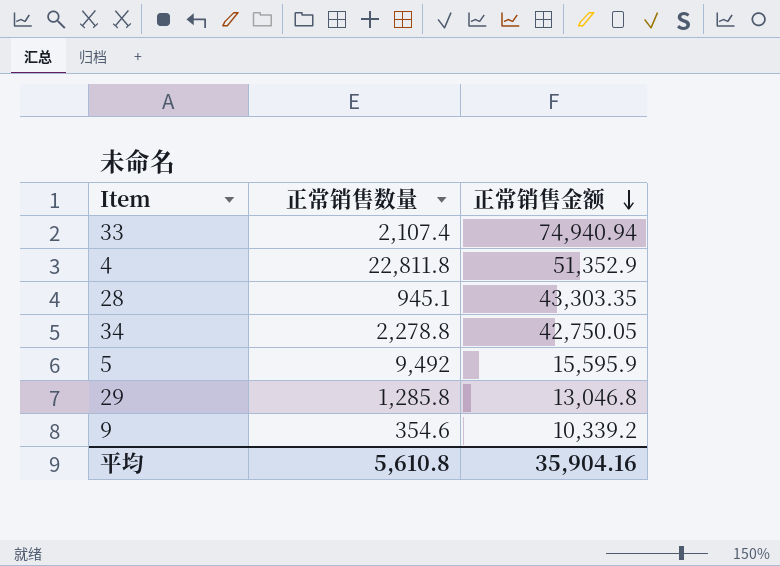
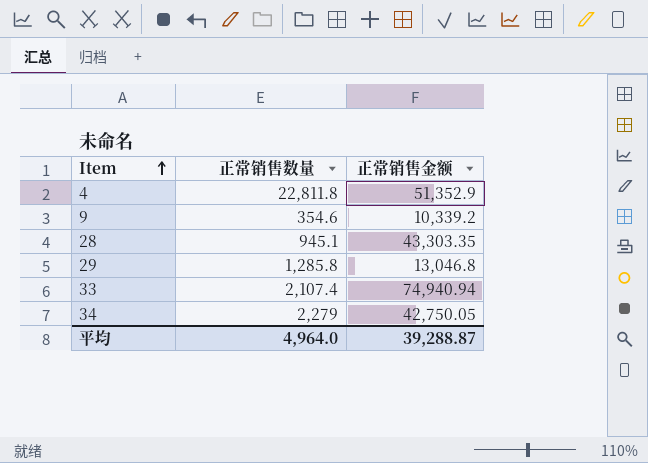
row order: 正常销售金额 descending -> Item ascending
row 5: 9,492 | 15,595.9 -> none
34 | 正常销售数量: 2,278.8 -> 2,279
平均 | 正常销售数量: 5,610.8 -> 4,964.0
平均 | 正常销售金额: 35,904.16 -> 39,288.87

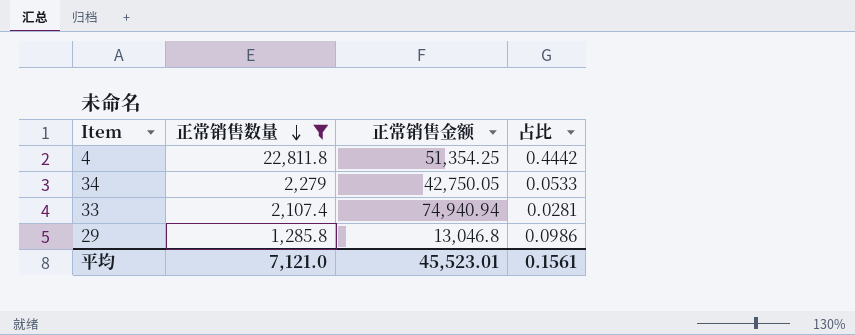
filter: none -> 正常销售数量 >= 1,285.8
row order: Item ascending -> 正常销售数量 descending
column 占比 | formula: none -> [正常销售数量] / [正常销售金额]
4 | 正常销售金额: 51,352.9 -> 51,354.25
平均 | 正常销售数量: 4,964.0 -> 7,121.0
平均 | 正常销售金额: 39,288.87 -> 45,523.01

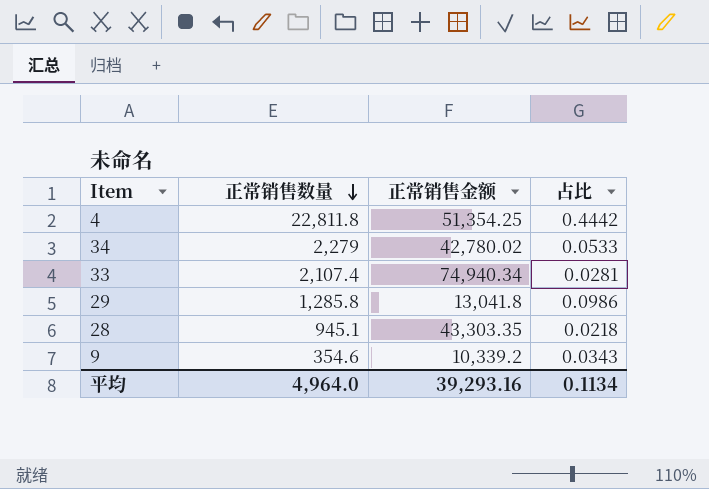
filter: 正常销售数量 >= 1,285.8 -> none
34 | 正常销售金额: 42,750.05 -> 42,780.02
33 | 正常销售金额: 74,940.94 -> 74,940.34
29 | 正常销售金额: 13,046.8 -> 13,041.8
平均 | 正常销售数量: 7,121.0 -> 4,964.0
平均 | 正常销售金额: 45,523.01 -> 39,293.16
平均 | 占比: 0.1561 -> 0.1134

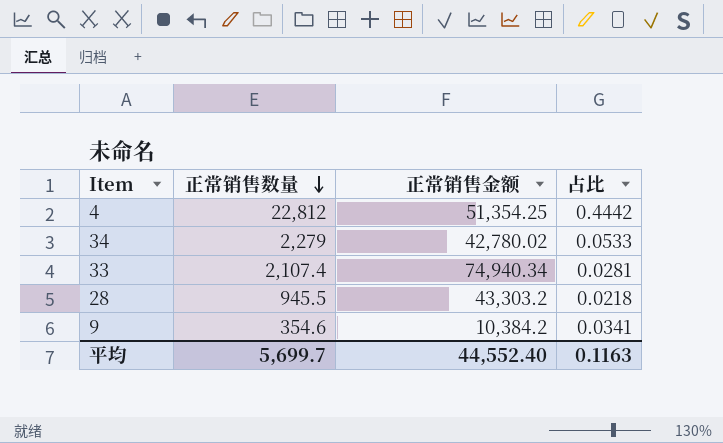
row 29: 1,285.8 | 13,041.8 | 0.0986 -> none
4 | 正常销售数量: 22,811.8 -> 22,812
28 | 正常销售数量: 945.1 -> 945.5
28 | 正常销售金额: 43,303.35 -> 43,303.2
9 | 正常销售金额: 10,339.2 -> 10,384.2
9 | 占比: 0.0343 -> 0.0341
平均 | 正常销售数量: 4,964.0 -> 5,699.7
平均 | 正常销售金额: 39,293.16 -> 44,552.40
平均 | 占比: 0.1134 -> 0.1163

